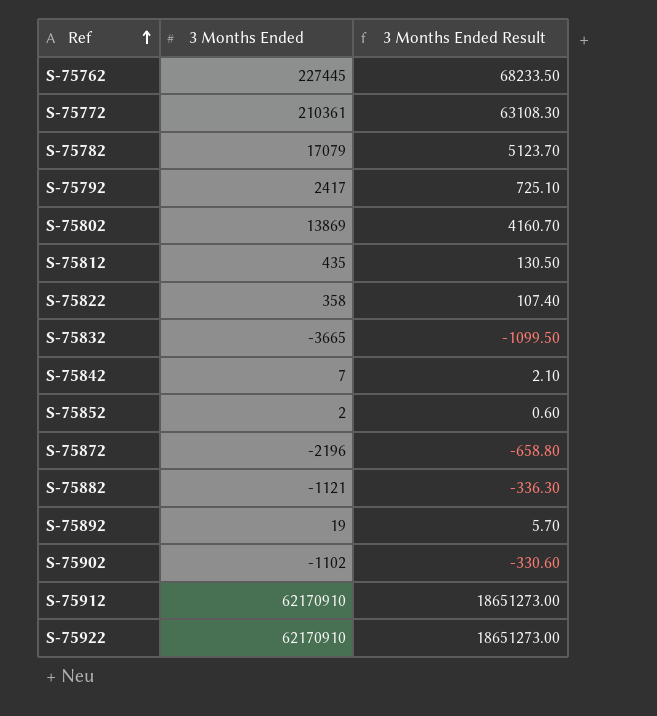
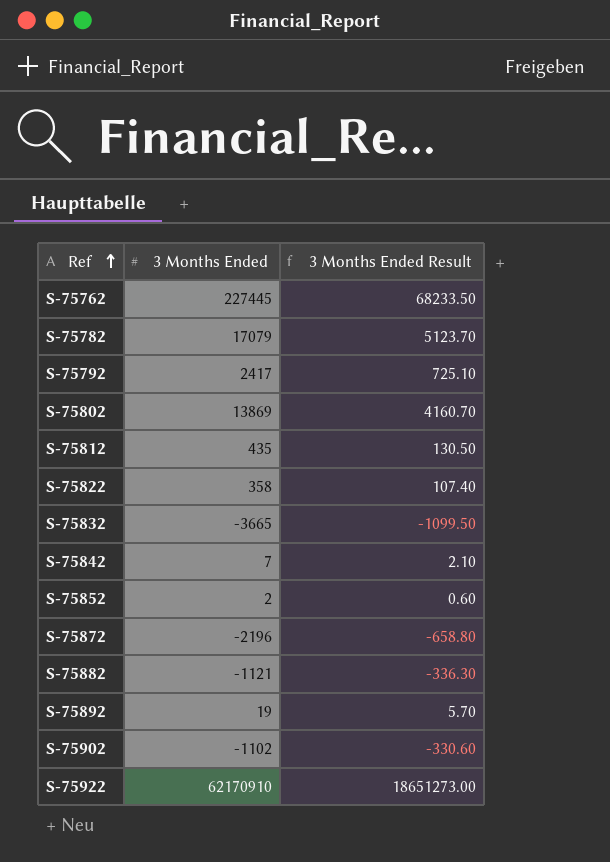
row S-75772: 210361 | 63108.30 -> none
row S-75912: 62170910 | 18651273.00 -> none

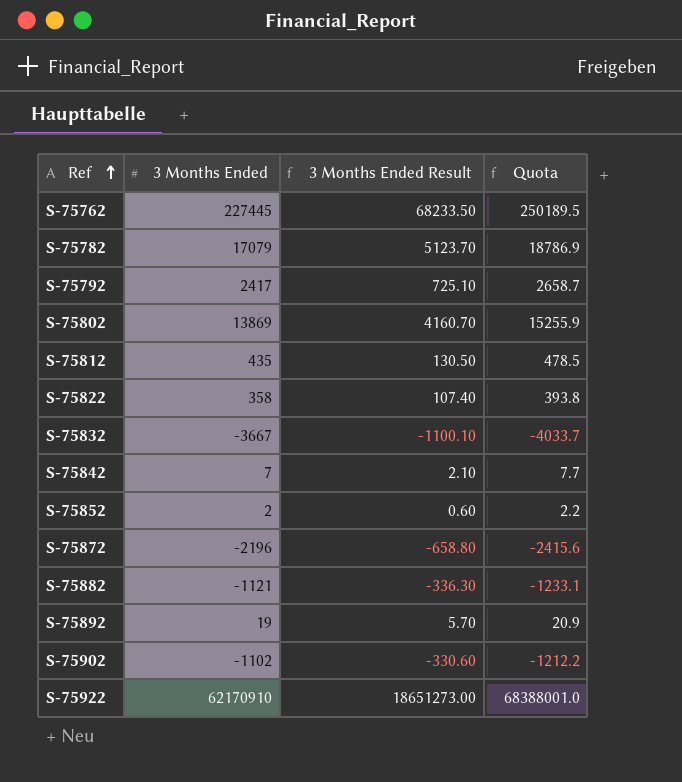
column Quota | formula: none -> [3 Months Ended] * 1.1
S-75832 | 3 Months Ended: -3665 -> -3667
S-75832 | 3 Months Ended Result: -1099.50 -> -1100.10

